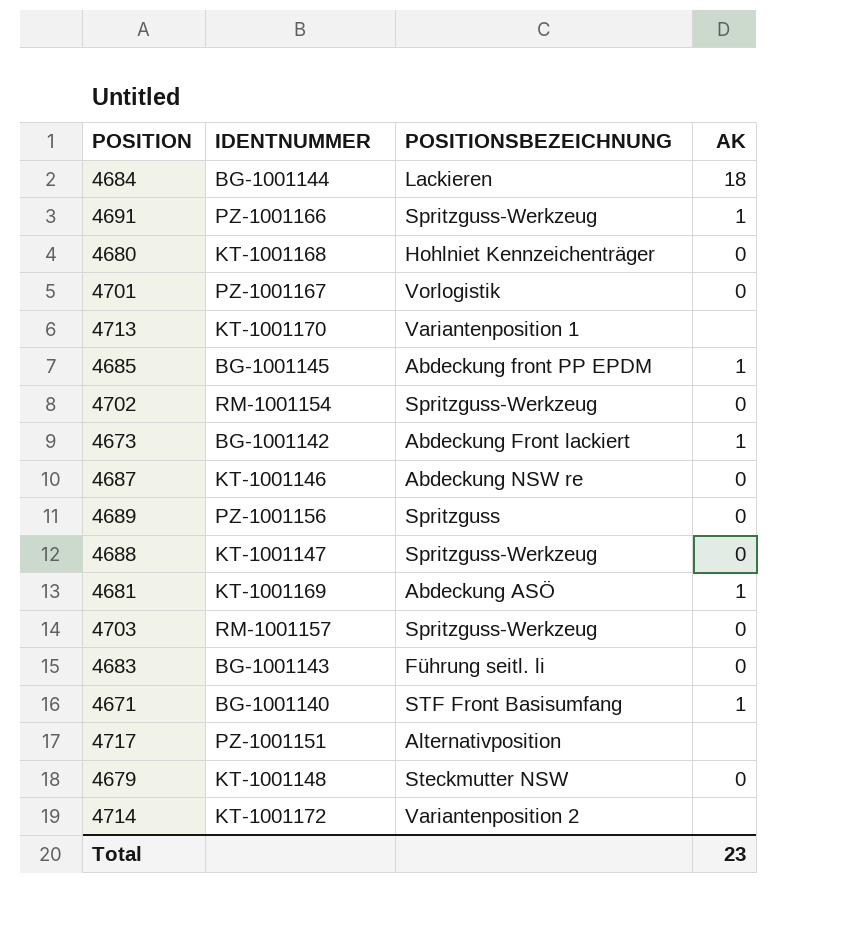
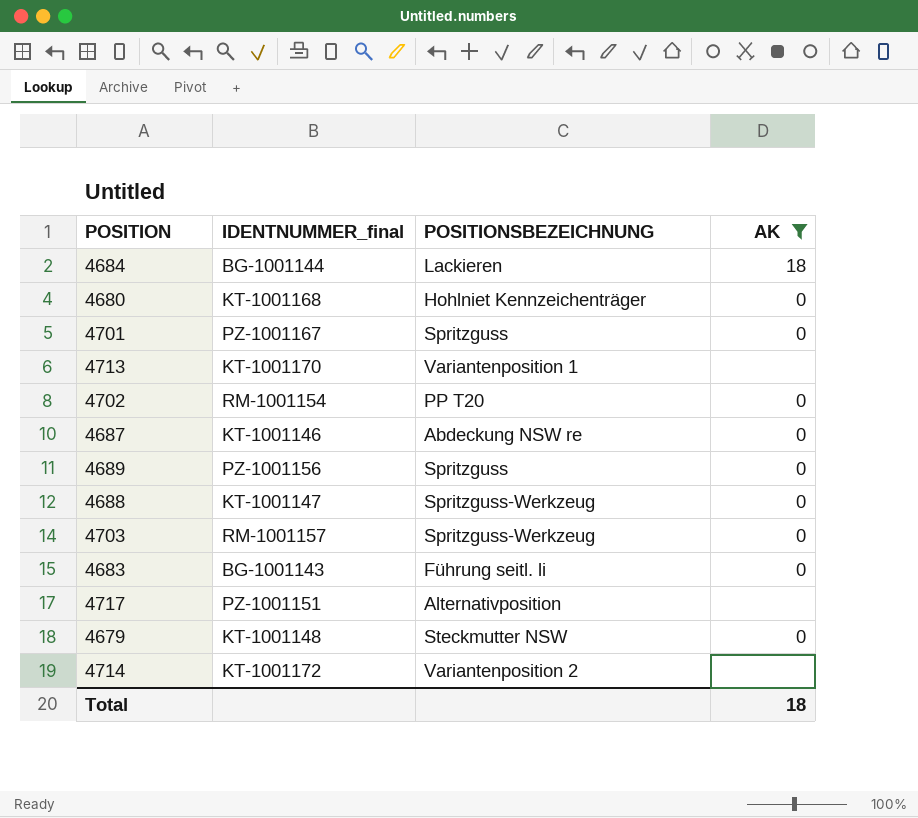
filter: none -> AK != 1
column name: IDENTNUMMER -> IDENTNUMMER_final
4701 | POSITIONSBEZEICHNUNG: Vorlogistik -> Spritzguss
4702 | POSITIONSBEZEICHNUNG: Spritzguss-Werkzeug -> PP T20
Total | AK: 23 -> 18

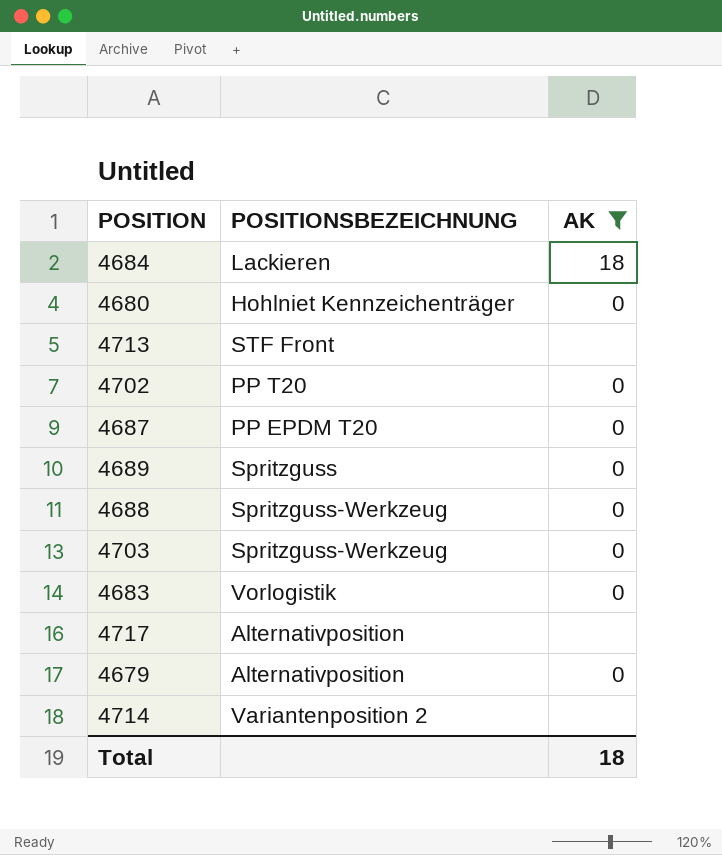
column IDENTNUMMER_final | position: 2 -> none
row 4701: PZ-1001167 | Spritzguss | 0 -> none
4713 | POSITIONSBEZEICHNUNG: Variantenposition 1 -> STF Front
4687 | POSITIONSBEZEICHNUNG: Abdeckung NSW re -> PP EPDM T20
4683 | POSITIONSBEZEICHNUNG: Führung seitl. li -> Vorlogistik
4679 | POSITIONSBEZEICHNUNG: Steckmutter NSW -> Alternativposition

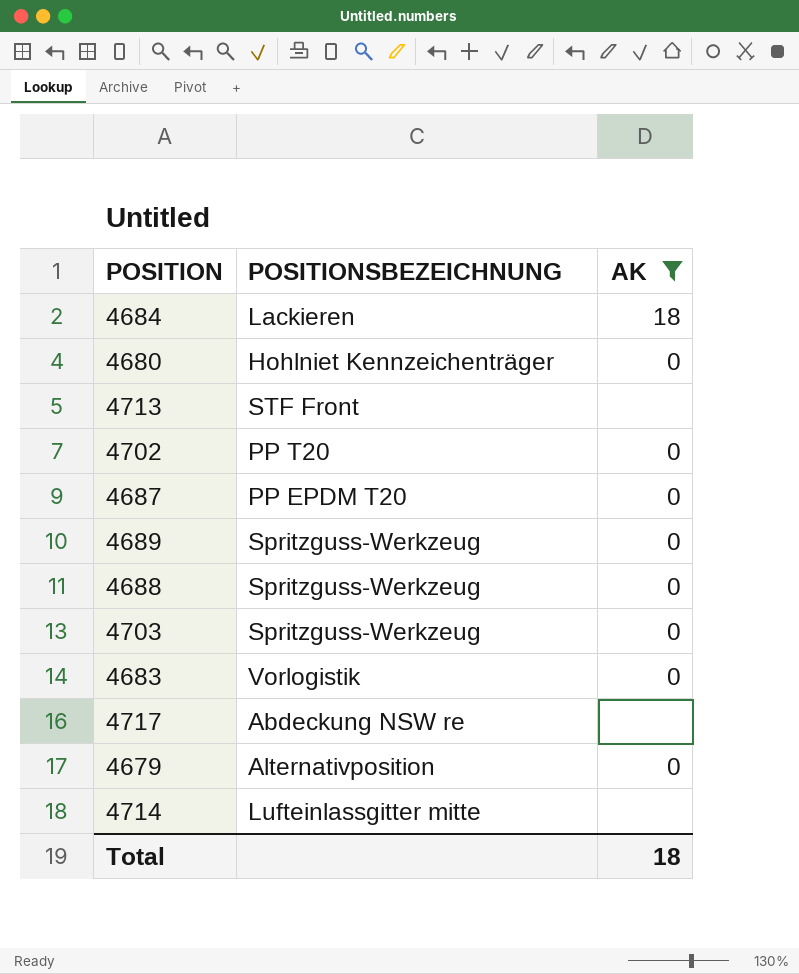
4689 | POSITIONSBEZEICHNUNG: Spritzguss -> Spritzguss-Werkzeug
4717 | POSITIONSBEZEICHNUNG: Alternativposition -> Abdeckung NSW re
4714 | POSITIONSBEZEICHNUNG: Variantenposition 2 -> Lufteinlassgitter mitte

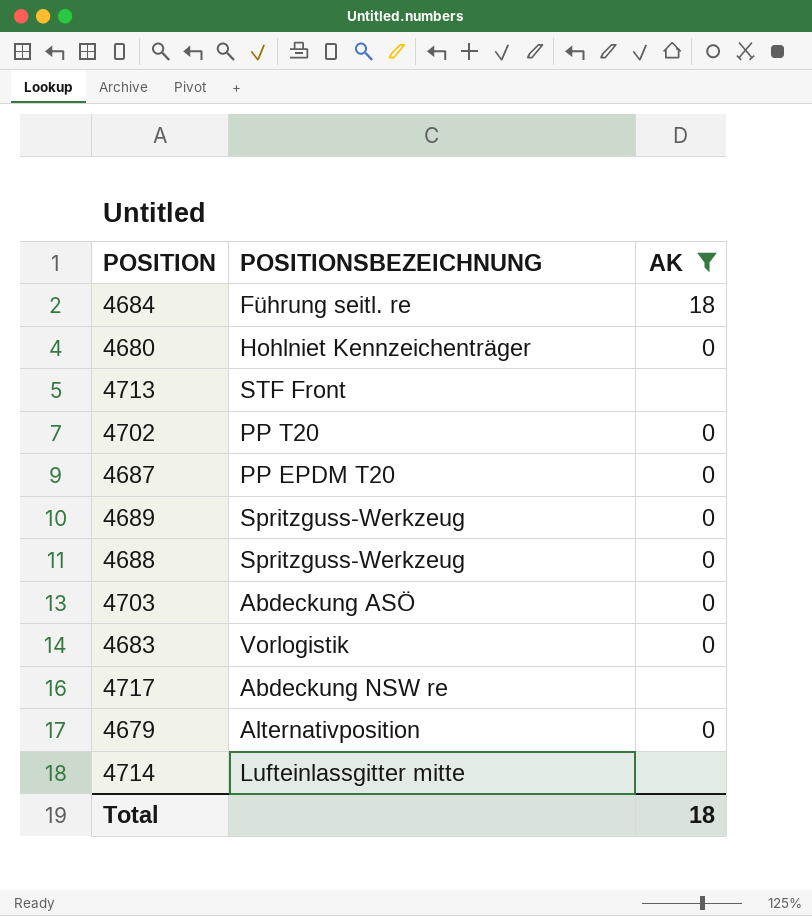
4684 | POSITIONSBEZEICHNUNG: Lackieren -> Führung seitl. re
4703 | POSITIONSBEZEICHNUNG: Spritzguss-Werkzeug -> Abdeckung ASÖ

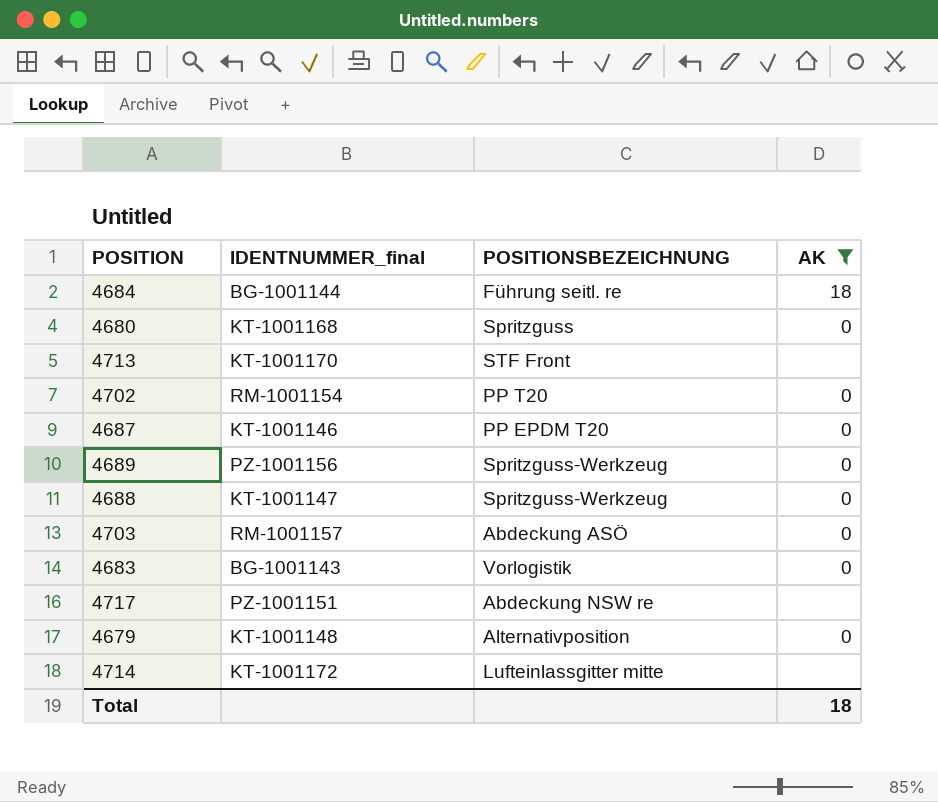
column IDENTNUMMER_final | position: none -> 2
4680 | POSITIONSBEZEICHNUNG: Hohlniet Kennzeichenträger -> Spritzguss

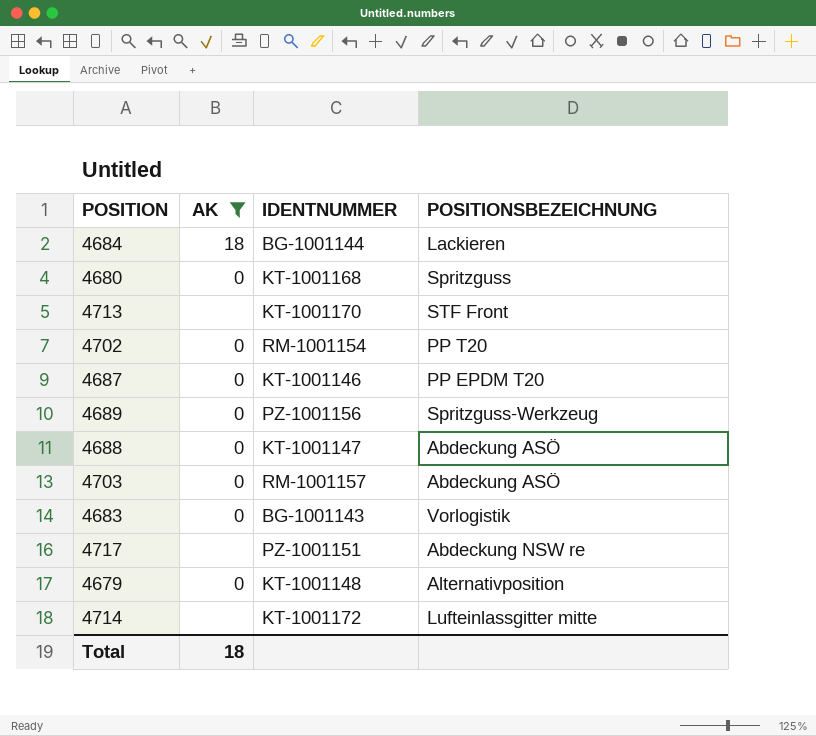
column AK | position: 4 -> 2
column name: IDENTNUMMER_final -> IDENTNUMMER
4684 | POSITIONSBEZEICHNUNG: Führung seitl. re -> Lackieren
4688 | POSITIONSBEZEICHNUNG: Spritzguss-Werkzeug -> Abdeckung ASÖ

